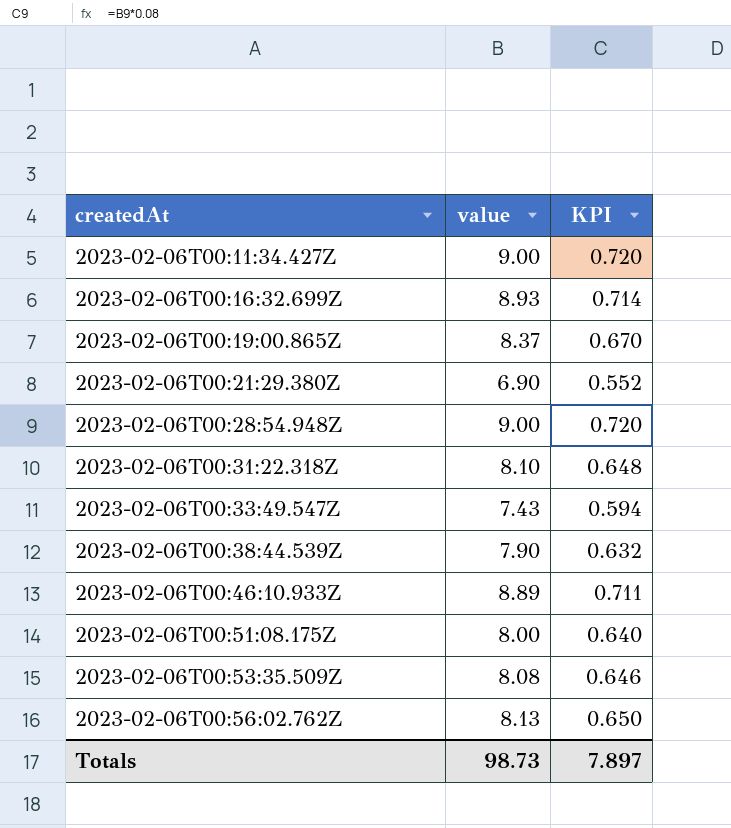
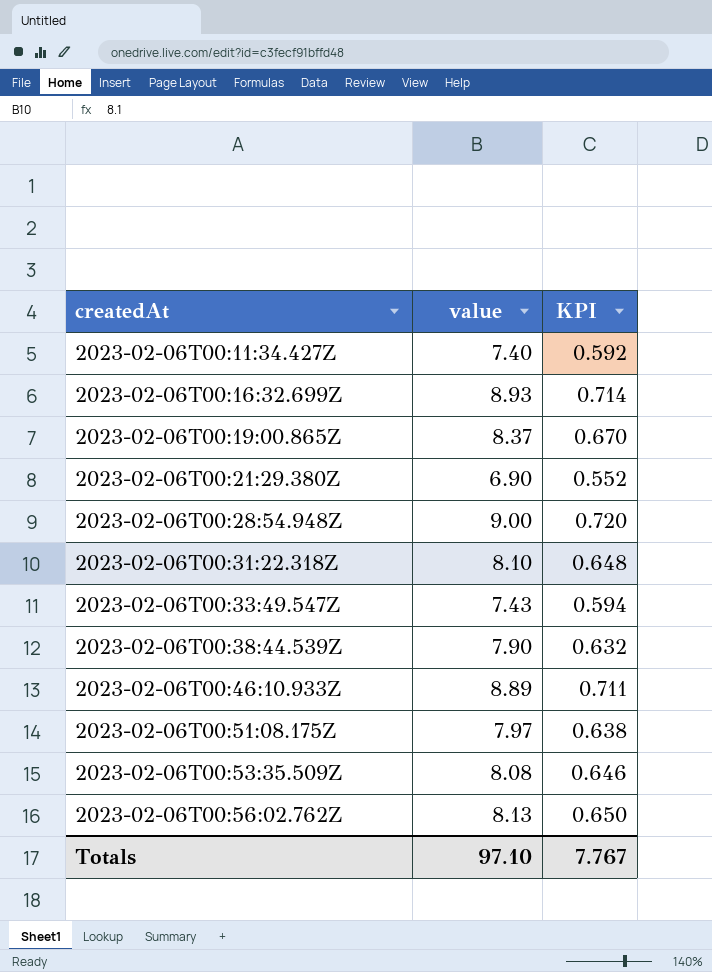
2023-02-06T00:11:34.427Z | value: 9.00 -> 7.40
2023-02-06T00:11:34.427Z | KPI: 0.720 -> 0.592
2023-02-06T00:51:08.175Z | value: 8.00 -> 7.97
2023-02-06T00:51:08.175Z | KPI: 0.640 -> 0.638
Totals | value: 98.73 -> 97.10
Totals | KPI: 7.897 -> 7.767

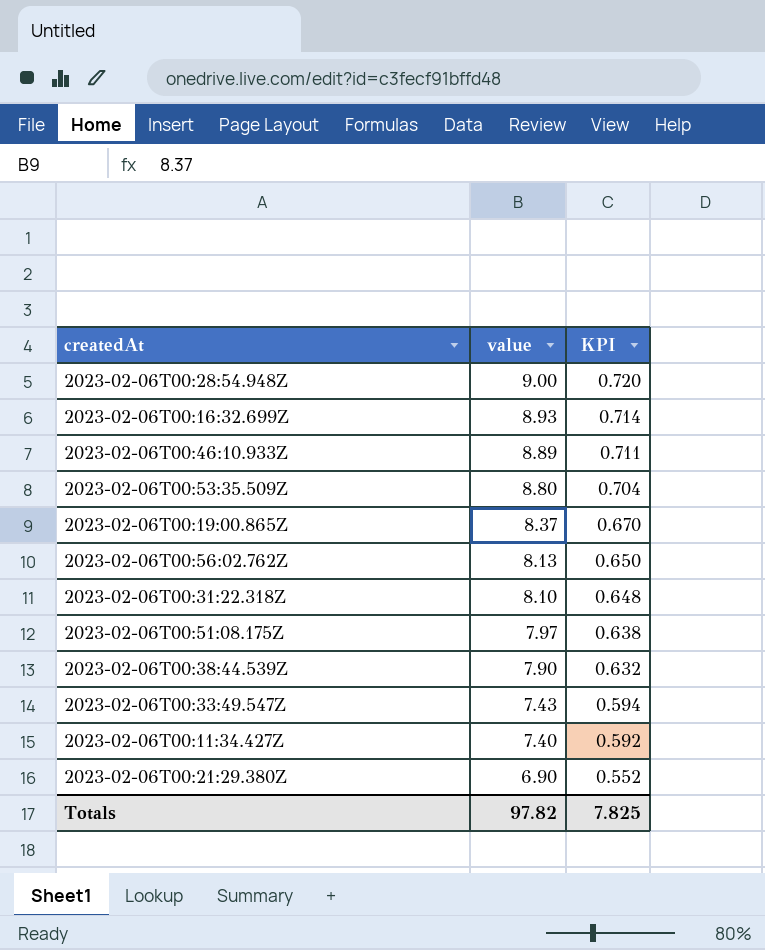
row order: createdAt ascending -> value descending
2023-02-06T00:53:35.509Z | value: 8.08 -> 8.80
2023-02-06T00:53:35.509Z | KPI: 0.646 -> 0.704
Totals | value: 97.10 -> 97.82
Totals | KPI: 7.767 -> 7.825

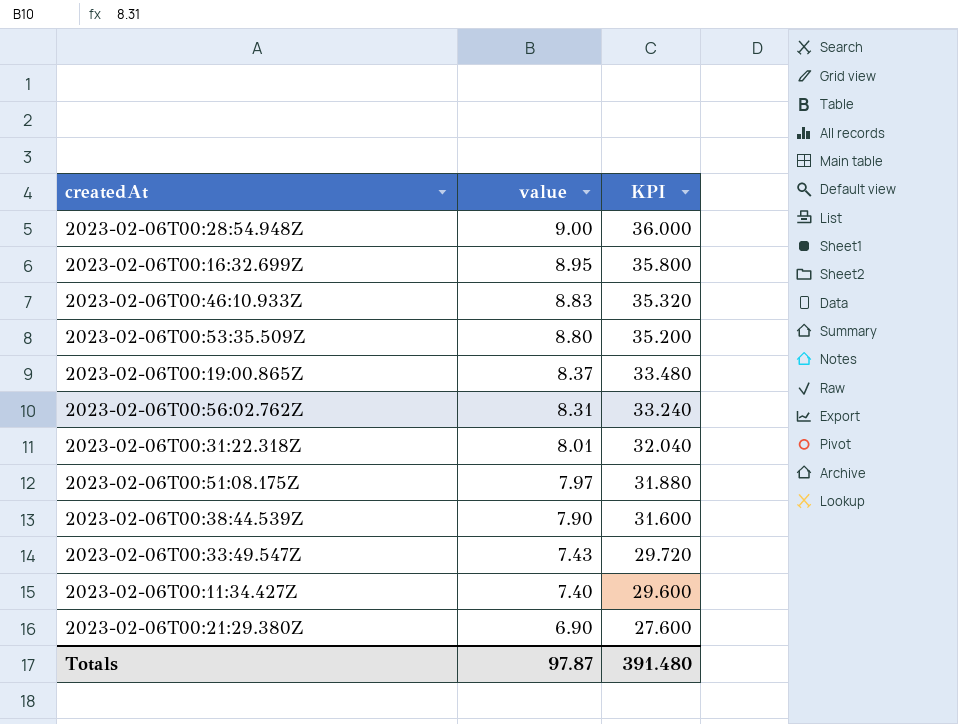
column KPI | formula: [value] * 0.08 -> [value] * 4
2023-02-06T00:16:32.699Z | value: 8.93 -> 8.95
2023-02-06T00:46:10.933Z | value: 8.89 -> 8.83
2023-02-06T00:56:02.762Z | value: 8.13 -> 8.31
2023-02-06T00:31:22.318Z | value: 8.10 -> 8.01
Totals | value: 97.82 -> 97.87
Totals | KPI: 7.825 -> 391.480

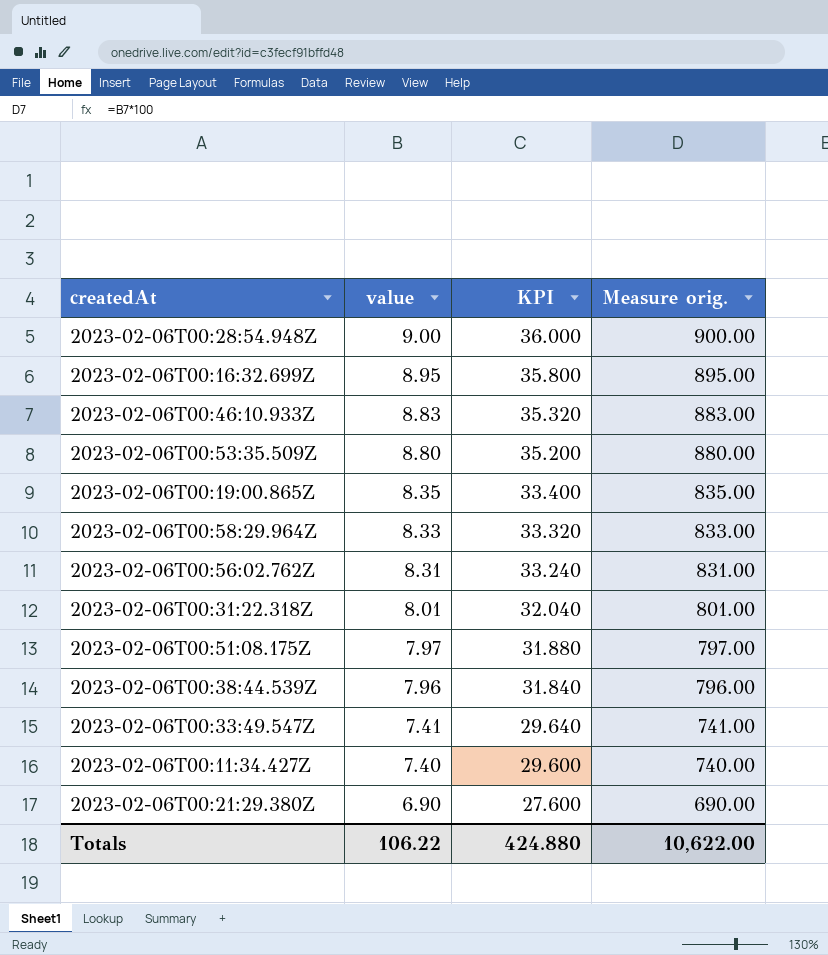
column Measure orig. | formula: none -> [value] * 100
2023-02-06T00:19:00.865Z | value: 8.37 -> 8.35
2023-02-06T00:19:00.865Z | KPI: 33.480 -> 33.400
row 2023-02-06T00:58:29.964Z: none -> 8.33 | 33.320 | 833.00
2023-02-06T00:38:44.539Z | value: 7.90 -> 7.96
2023-02-06T00:38:44.539Z | KPI: 31.600 -> 31.840
2023-02-06T00:33:49.547Z | value: 7.43 -> 7.41
2023-02-06T00:33:49.547Z | KPI: 29.720 -> 29.640
Totals | value: 97.87 -> 106.22
Totals | KPI: 391.480 -> 424.880

